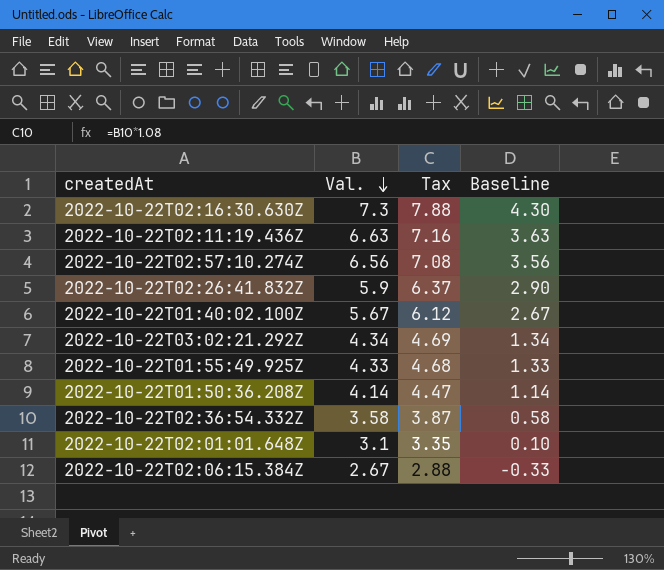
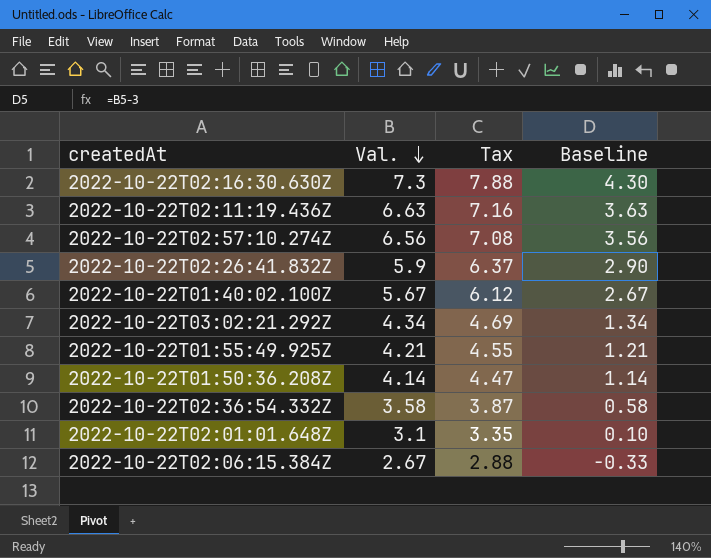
2022-10-22T01:55:49.925Z | Val.: 4.33 -> 4.21
2022-10-22T01:55:49.925Z | Tax: 4.68 -> 4.55
2022-10-22T01:55:49.925Z | Baseline: 1.33 -> 1.21

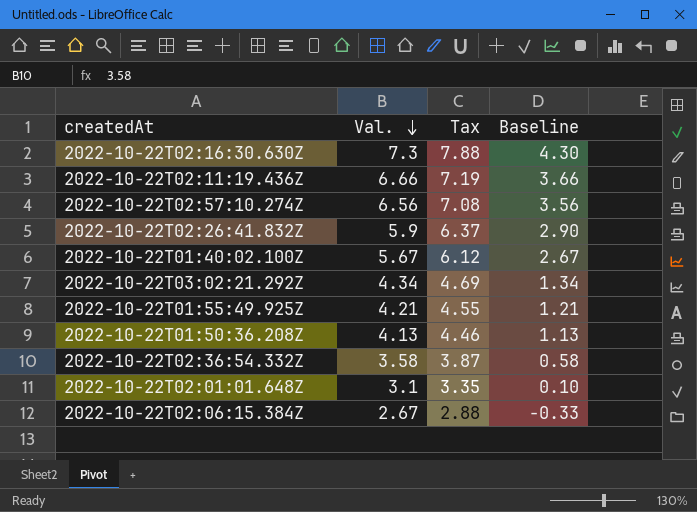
2022-10-22T02:11:19.436Z | Val.: 6.63 -> 6.66
2022-10-22T02:11:19.436Z | Tax: 7.16 -> 7.19
2022-10-22T02:11:19.436Z | Baseline: 3.63 -> 3.66
2022-10-22T01:50:36.208Z | Val.: 4.14 -> 4.13
2022-10-22T01:50:36.208Z | Tax: 4.47 -> 4.46
2022-10-22T01:50:36.208Z | Baseline: 1.14 -> 1.13

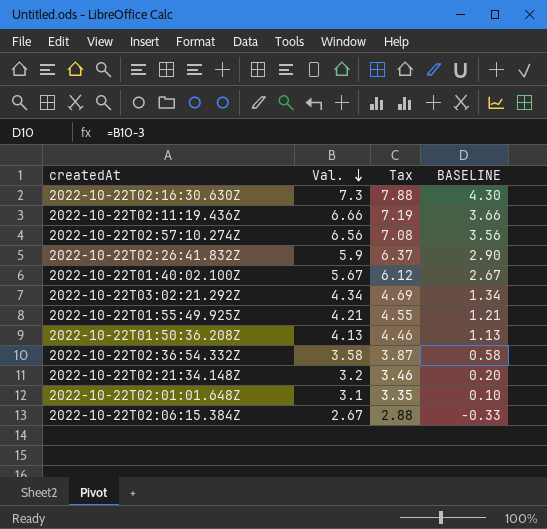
column name: Baseline -> BASELINE
row 2022-10-22T02:21:34.148Z: none -> 3.2 | 3.46 | 0.20

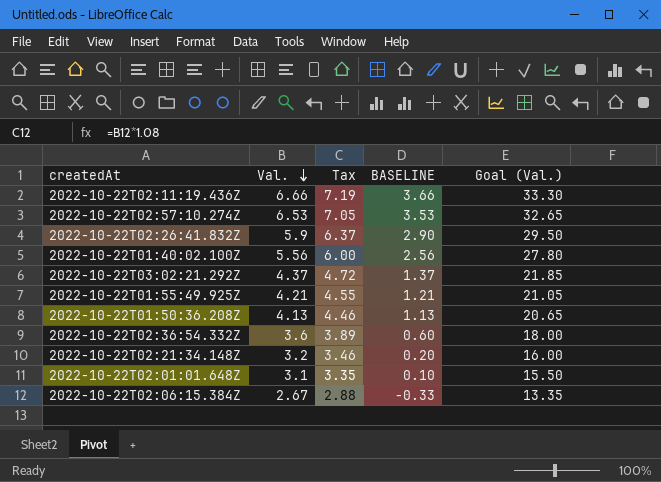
column Goal (Val.) | formula: none -> [Val.] * 5
row 2022-10-22T02:16:30.630Z: 7.3 | 7.88 | 4.30 -> none
2022-10-22T02:57:10.274Z | Val.: 6.56 -> 6.53
2022-10-22T02:57:10.274Z | Tax: 7.08 -> 7.05
2022-10-22T02:57:10.274Z | BASELINE: 3.56 -> 3.53
2022-10-22T01:40:02.100Z | Val.: 5.67 -> 5.56
2022-10-22T01:40:02.100Z | Tax: 6.12 -> 6.00
2022-10-22T01:40:02.100Z | BASELINE: 2.67 -> 2.56
2022-10-22T03:02:21.292Z | Val.: 4.34 -> 4.37
2022-10-22T03:02:21.292Z | Tax: 4.69 -> 4.72
2022-10-22T03:02:21.292Z | BASELINE: 1.34 -> 1.37
2022-10-22T02:36:54.332Z | Val.: 3.58 -> 3.6
2022-10-22T02:36:54.332Z | Tax: 3.87 -> 3.89
2022-10-22T02:36:54.332Z | BASELINE: 0.58 -> 0.60

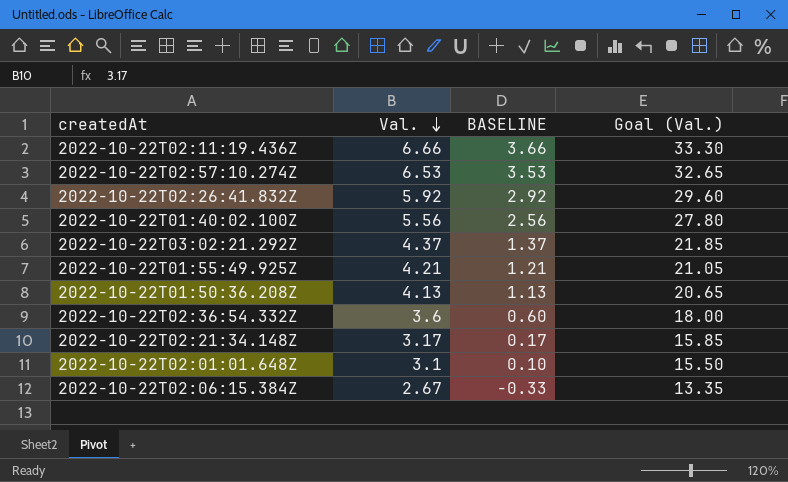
column Tax | formula: [Val.] * 1.08 -> none
2022-10-22T02:26:41.832Z | Val.: 5.9 -> 5.92
2022-10-22T02:26:41.832Z | BASELINE: 2.90 -> 2.92
2022-10-22T02:26:41.832Z | Goal (Val.): 29.50 -> 29.60
2022-10-22T02:21:34.148Z | Val.: 3.2 -> 3.17
2022-10-22T02:21:34.148Z | BASELINE: 0.20 -> 0.17
2022-10-22T02:21:34.148Z | Goal (Val.): 16.00 -> 15.85

